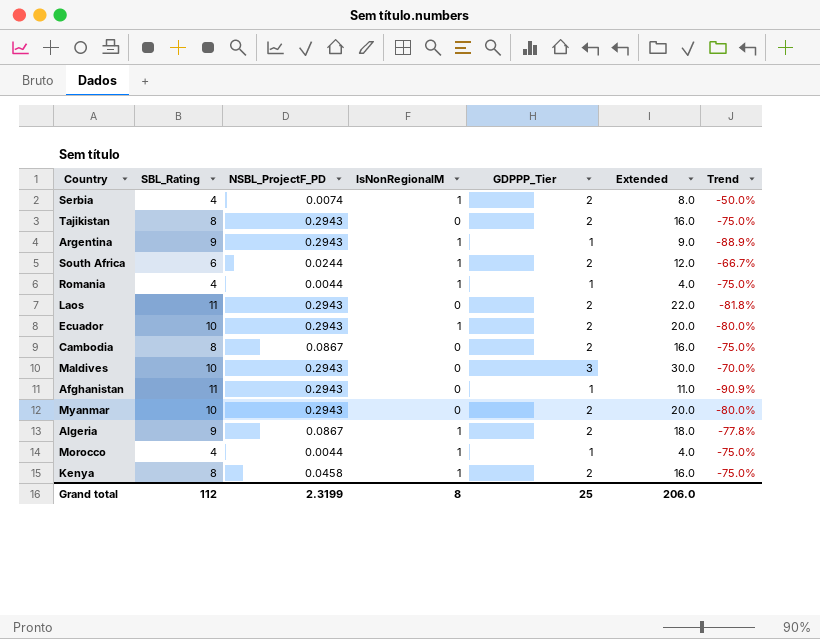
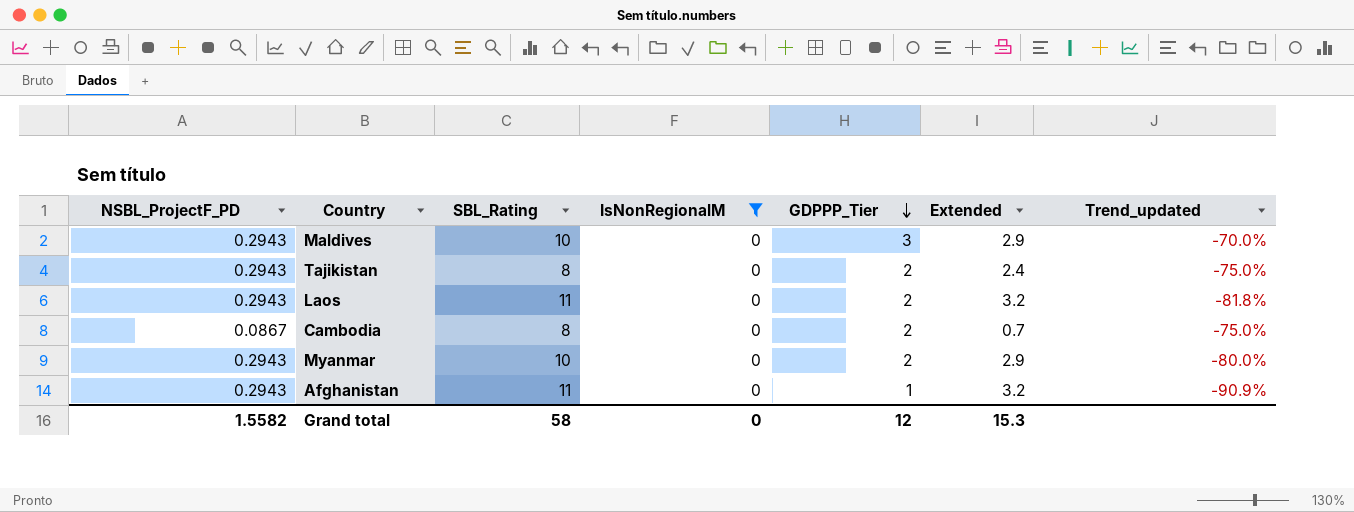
filter: none -> IsNonRegionalM = 0
row order: none -> GDPPP_Tier descending
column NSBL_ProjectF_PD | position: 3 -> 1
column Extended | formula: [SBL_Rating] * [GDPPP_Tier] -> [NSBL_ProjectF_PD] * [SBL_Rating]
column name: Trend -> Trend_updated
Grand total | NSBL_ProjectF_PD: 2.3199 -> 1.5582
Grand total | SBL_Rating: 112 -> 58
Grand total | IsNonRegionalM: 8 -> 0
Grand total | GDPPP_Tier: 25 -> 12
Grand total | Extended: 206.0 -> 15.3

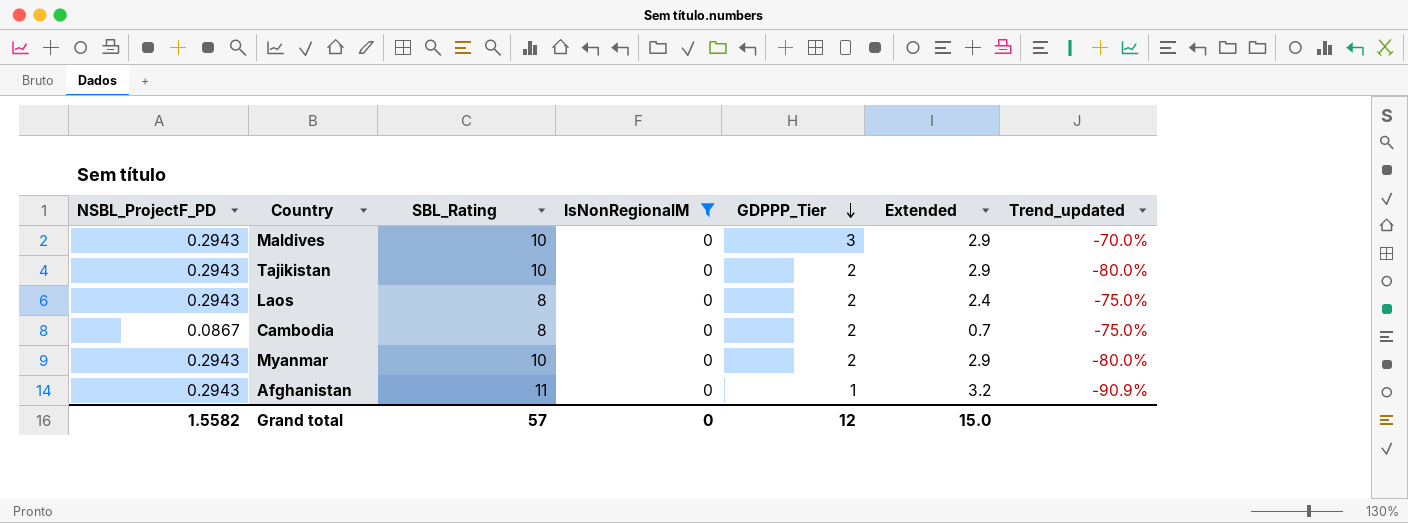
Tajikistan | SBL_Rating: 8 -> 10
Tajikistan | Extended: 2.4 -> 2.9
Tajikistan | Trend_updated: -75.0% -> -80.0%
Laos | SBL_Rating: 11 -> 8
Laos | Extended: 3.2 -> 2.4
Laos | Trend_updated: -81.8% -> -75.0%
Grand total | SBL_Rating: 58 -> 57
Grand total | Extended: 15.3 -> 15.0

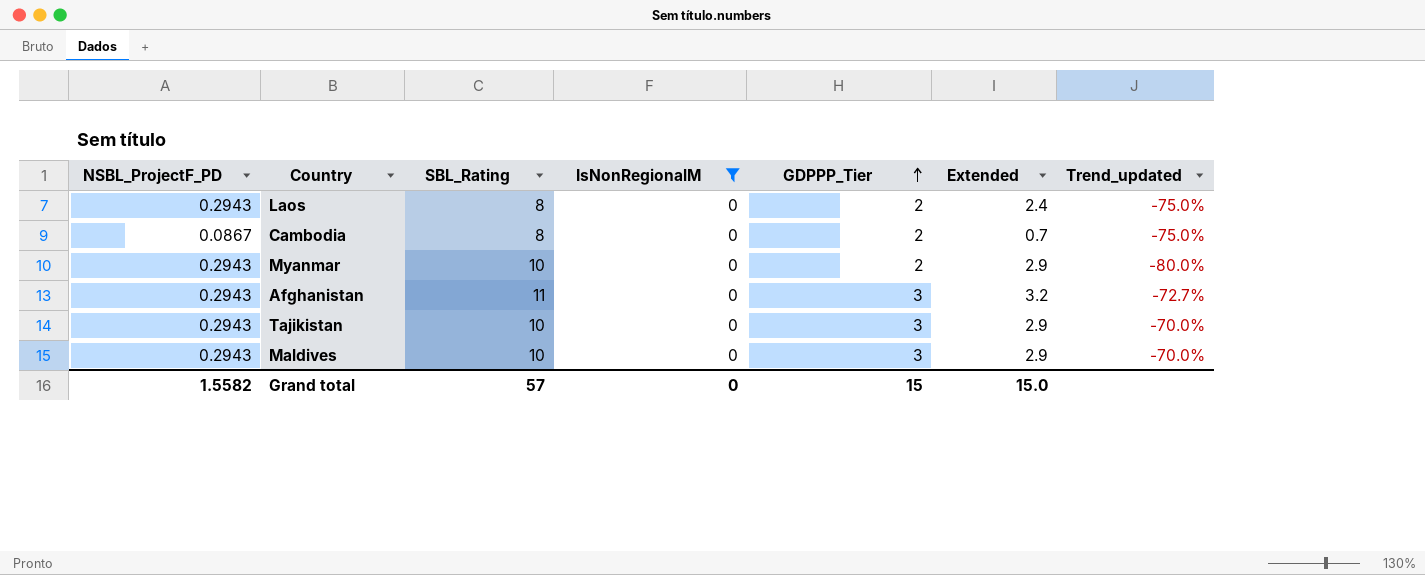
row order: GDPPP_Tier descending -> GDPPP_Tier ascending
Afghanistan | GDPPP_Tier: 1 -> 3
Afghanistan | Trend_updated: -90.9% -> -72.7%
Tajikistan | GDPPP_Tier: 2 -> 3
Tajikistan | Trend_updated: -80.0% -> -70.0%
Grand total | GDPPP_Tier: 12 -> 15

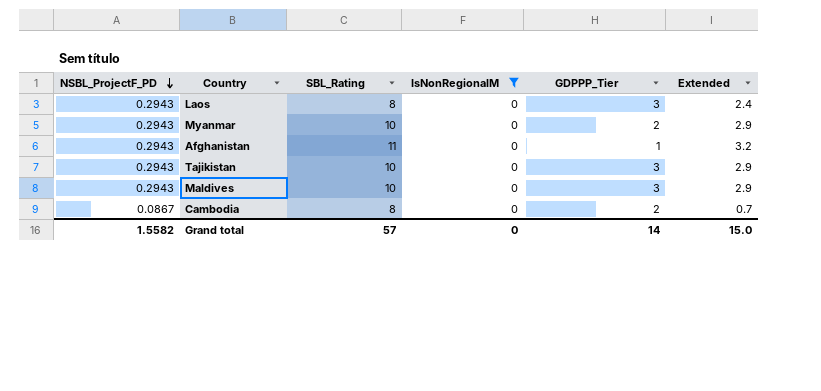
row order: GDPPP_Tier ascending -> NSBL_ProjectF_PD descending
column Trend_updated | formula: ([GDPPP_Tier] - [SBL_Rating]) / [SBL_Rating] -> none
Laos | GDPPP_Tier: 2 -> 3
Afghanistan | GDPPP_Tier: 3 -> 1
Grand total | GDPPP_Tier: 15 -> 14

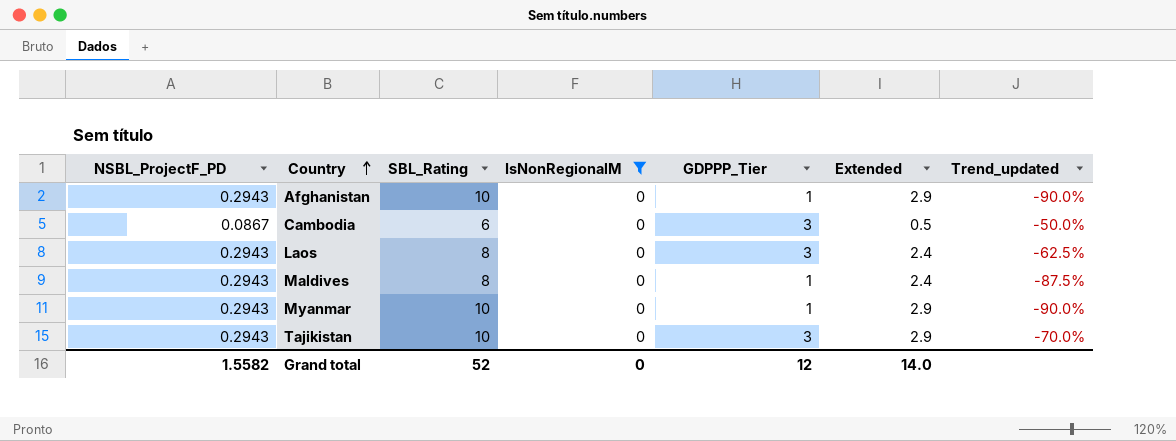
row order: NSBL_ProjectF_PD descending -> Country ascending
column Trend_updated | formula: none -> ([GDPPP_Tier] - [SBL_Rating]) / [SBL_Rating]
Afghanistan | SBL_Rating: 11 -> 10
Afghanistan | Extended: 3.2 -> 2.9
Cambodia | SBL_Rating: 8 -> 6
Cambodia | GDPPP_Tier: 2 -> 3
Cambodia | Extended: 0.7 -> 0.5
Maldives | SBL_Rating: 10 -> 8
Maldives | GDPPP_Tier: 3 -> 1
Maldives | Extended: 2.9 -> 2.4
Myanmar | GDPPP_Tier: 2 -> 1
Grand total | SBL_Rating: 57 -> 52
Grand total | GDPPP_Tier: 14 -> 12
Grand total | Extended: 15.0 -> 14.0

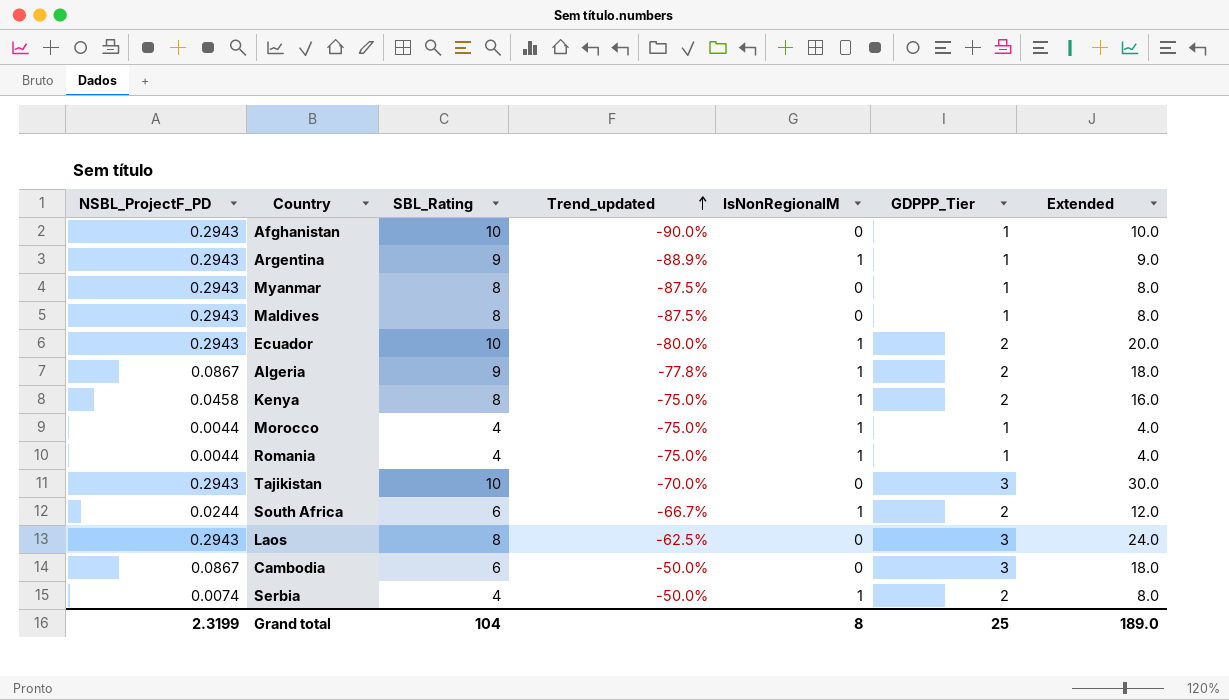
filter: IsNonRegionalM = 0 -> none
row order: Country ascending -> Trend_updated ascending
column Trend_updated | position: 7 -> 4
column Extended | formula: [NSBL_ProjectF_PD] * [SBL_Rating] -> [SBL_Rating] * [GDPPP_Tier]
Myanmar | SBL_Rating: 10 -> 8
Myanmar | Trend_updated: -90.0% -> -87.5%
Grand total | NSBL_ProjectF_PD: 1.5582 -> 2.3199
Grand total | SBL_Rating: 52 -> 104
Grand total | IsNonRegionalM: 0 -> 8
Grand total | GDPPP_Tier: 12 -> 25
Grand total | Extended: 14.0 -> 189.0

